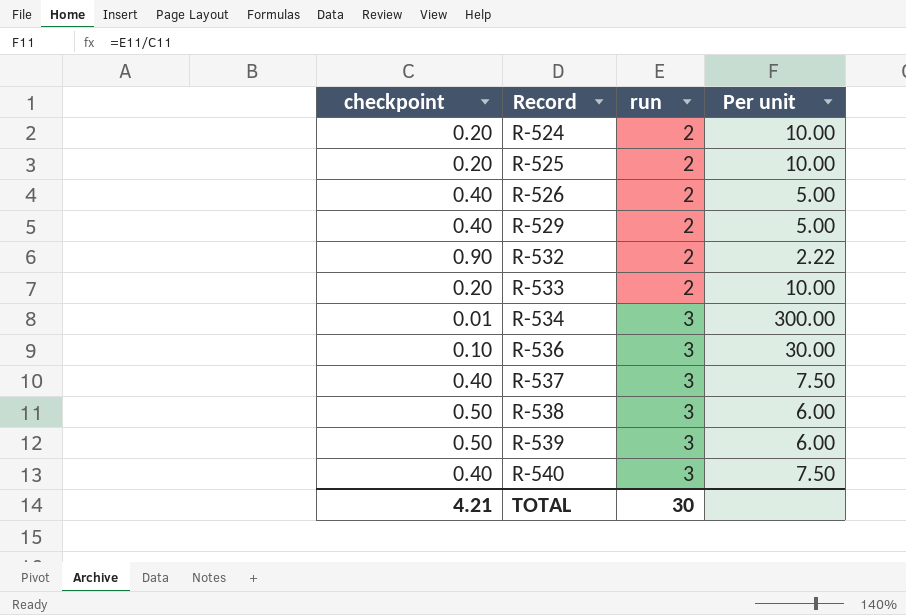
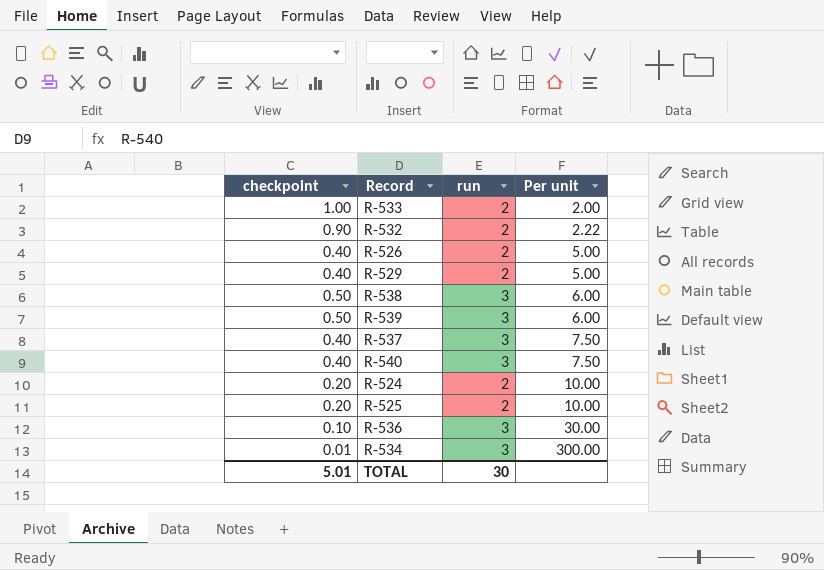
row order: Record ascending -> Per unit ascending
R-533 | checkpoint: 0.20 -> 1.00
R-533 | Per unit: 10.00 -> 2.00
TOTAL | checkpoint: 4.21 -> 5.01

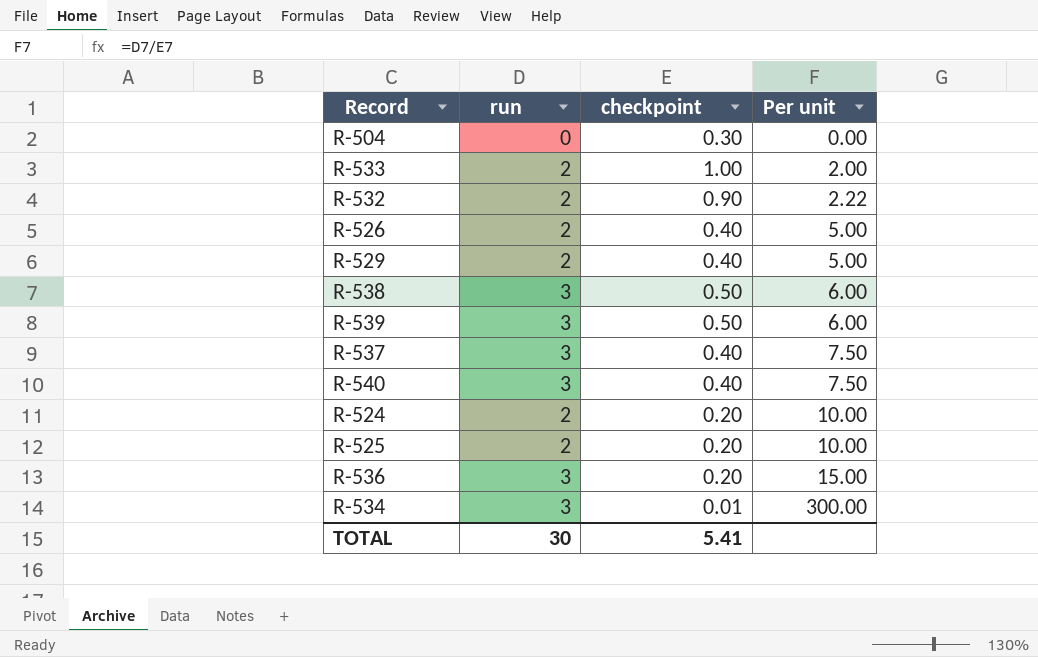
column checkpoint | position: 1 -> 3
row R-504: none -> 0 | 0.30 | 0.00
R-536 | checkpoint: 0.10 -> 0.20
R-536 | Per unit: 30.00 -> 15.00
TOTAL | checkpoint: 5.01 -> 5.41

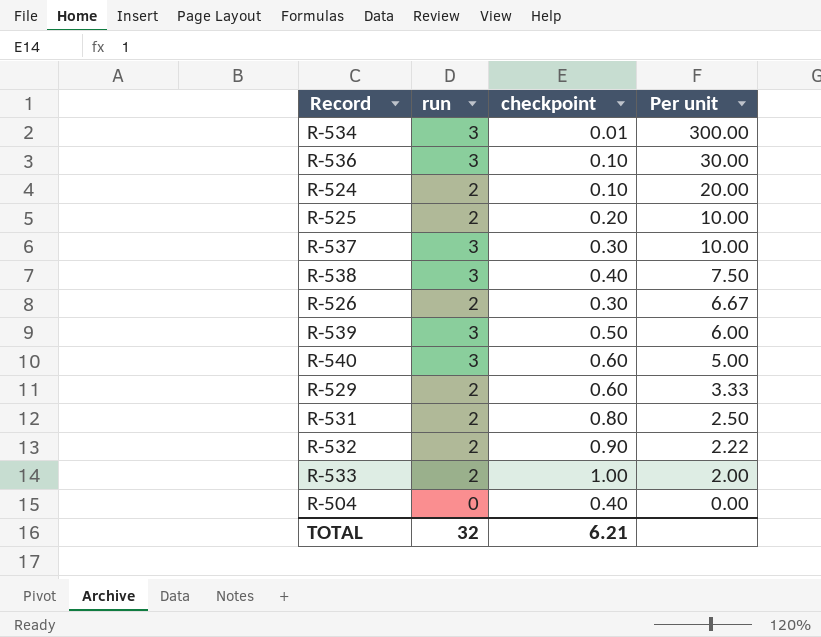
row order: Per unit ascending -> Per unit descending
R-536 | checkpoint: 0.20 -> 0.10
R-536 | Per unit: 15.00 -> 30.00
R-524 | checkpoint: 0.20 -> 0.10
R-524 | Per unit: 10.00 -> 20.00
R-537 | checkpoint: 0.40 -> 0.30
R-537 | Per unit: 7.50 -> 10.00
R-538 | checkpoint: 0.50 -> 0.40
R-538 | Per unit: 6.00 -> 7.50
R-526 | checkpoint: 0.40 -> 0.30
R-526 | Per unit: 5.00 -> 6.67
R-540 | checkpoint: 0.40 -> 0.60
R-540 | Per unit: 7.50 -> 5.00
R-529 | checkpoint: 0.40 -> 0.60
R-529 | Per unit: 5.00 -> 3.33
row R-531: none -> 2 | 0.80 | 2.50
R-504 | checkpoint: 0.30 -> 0.40
TOTAL | run: 30 -> 32
TOTAL | checkpoint: 5.41 -> 6.21

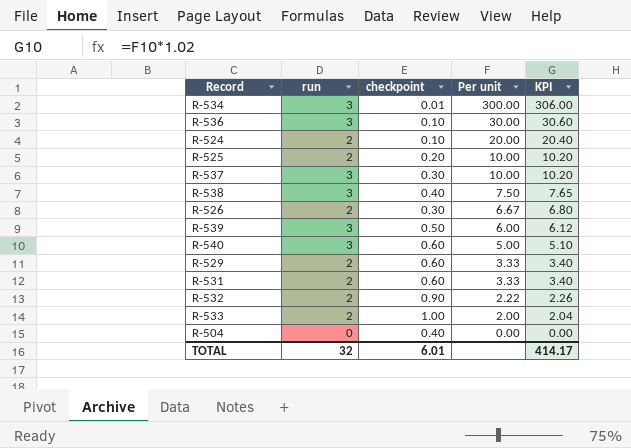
column KPI | formula: none -> [Per unit] * 1.02
R-531 | checkpoint: 0.80 -> 0.60
R-531 | Per unit: 2.50 -> 3.33
TOTAL | checkpoint: 6.21 -> 6.01

